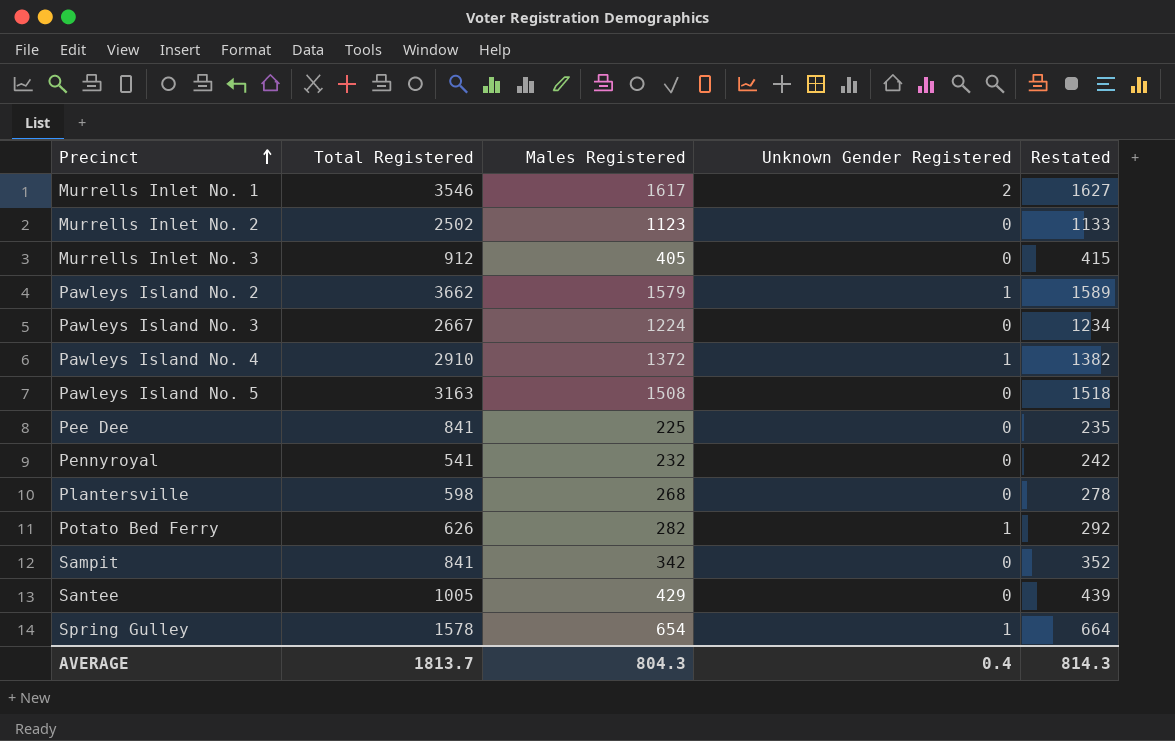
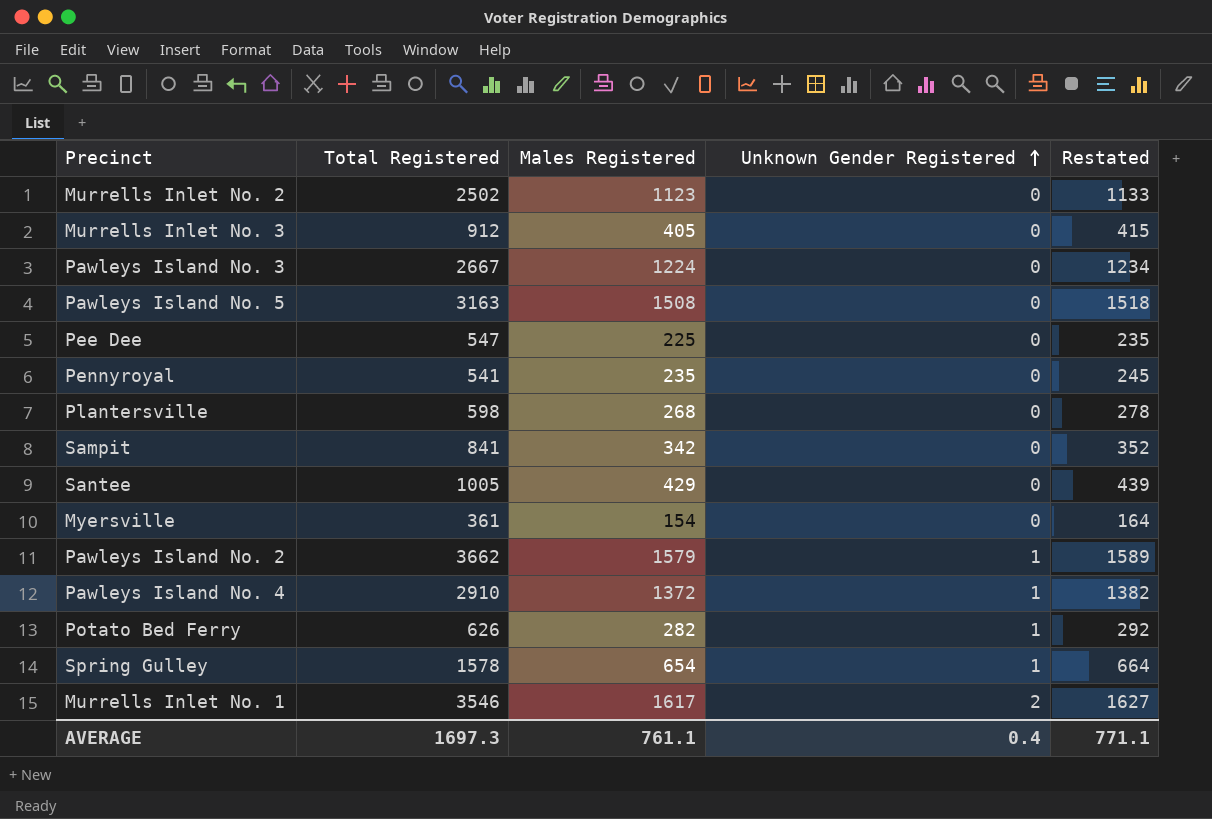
row order: Precinct ascending -> Unknown Gender Registered ascending
Pee Dee | Total Registered: 841 -> 547
Pennyroyal | Males Registered: 232 -> 235
Pennyroyal | Restated: 242 -> 245
row Myersville: none -> 361 | 154 | 0 | 164
AVERAGE | Total Registered: 1813.7 -> 1697.3
AVERAGE | Males Registered: 804.3 -> 761.1
AVERAGE | Restated: 814.3 -> 771.1

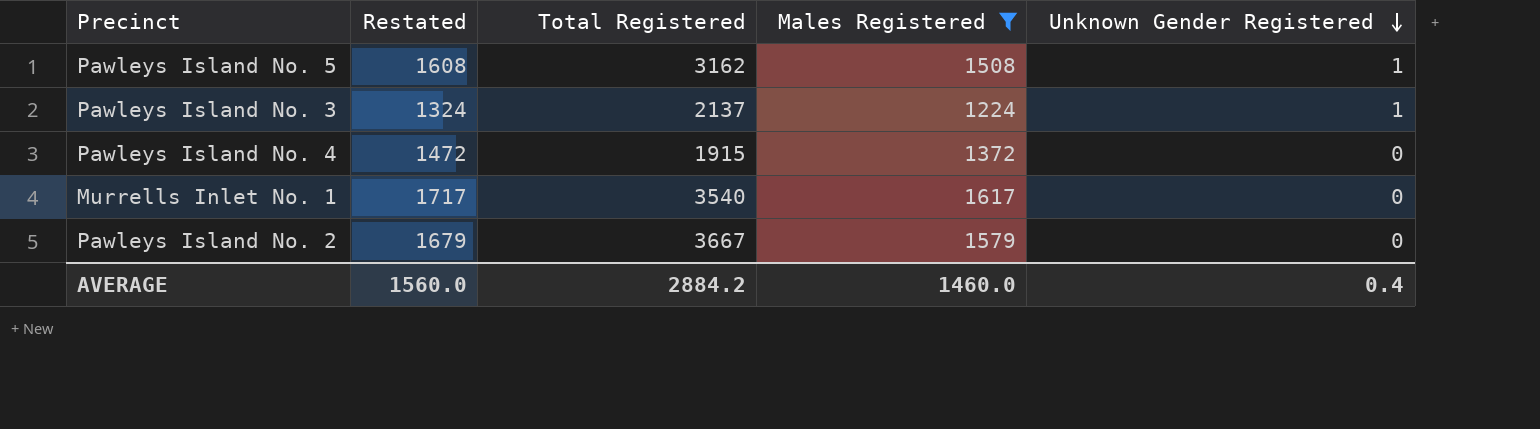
filter: none -> Males Registered >= 1224
row order: Unknown Gender Registered ascending -> Unknown Gender Registered descending
column Restated | formula: [Males Registered] + 10 -> [Males Registered] + 100
column Restated | position: 5 -> 2
Pawleys Island No. 5 | Total Registered: 3163 -> 3162
Pawleys Island No. 5 | Unknown Gender Registered: 0 -> 1
Pawleys Island No. 3 | Total Registered: 2667 -> 2137
Pawleys Island No. 3 | Unknown Gender Registered: 0 -> 1
Pawleys Island No. 4 | Total Registered: 2910 -> 1915
Pawleys Island No. 4 | Unknown Gender Registered: 1 -> 0
Murrells Inlet No. 1 | Total Registered: 3546 -> 3540
Murrells Inlet No. 1 | Unknown Gender Registered: 2 -> 0
Pawleys Island No. 2 | Total Registered: 3662 -> 3667
Pawleys Island No. 2 | Unknown Gender Registered: 1 -> 0
AVERAGE | Restated: 771.1 -> 1560.0
AVERAGE | Total Registered: 1697.3 -> 2884.2
AVERAGE | Males Registered: 761.1 -> 1460.0

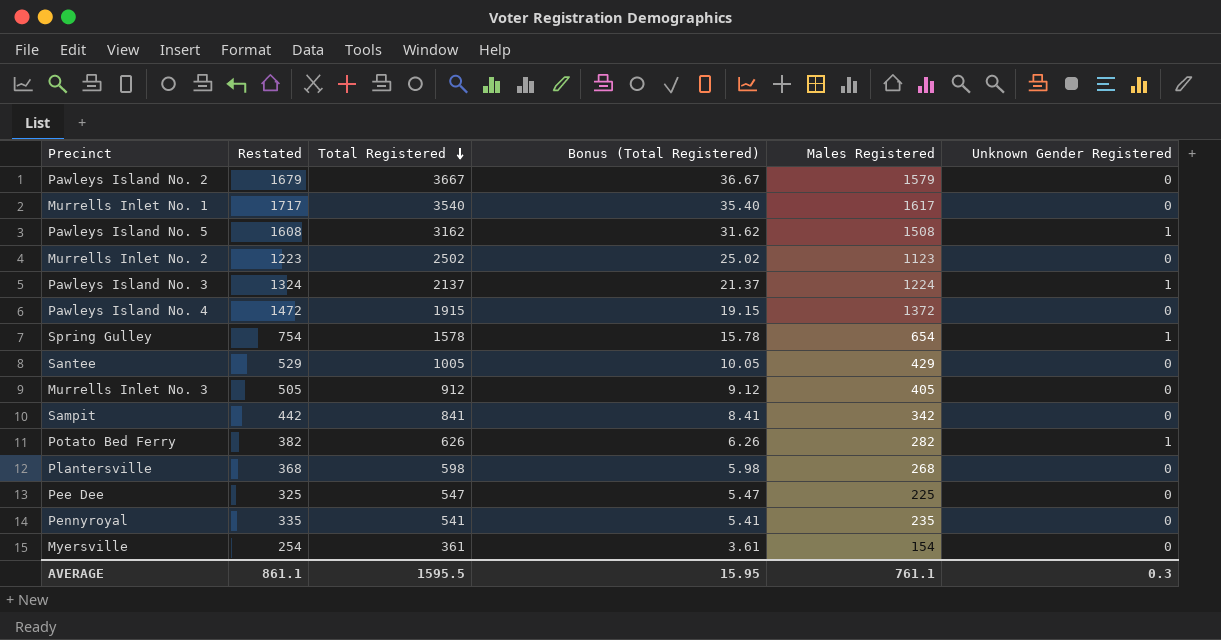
filter: Males Registered >= 1224 -> none
row order: Unknown Gender Registered descending -> Total Registered descending
column Bonus (Total Registered) | formula: none -> [Total Registered] * 0.01
AVERAGE | Restated: 1560.0 -> 861.1
AVERAGE | Total Registered: 2884.2 -> 1595.5
AVERAGE | Males Registered: 1460.0 -> 761.1
AVERAGE | Unknown Gender Registered: 0.4 -> 0.3

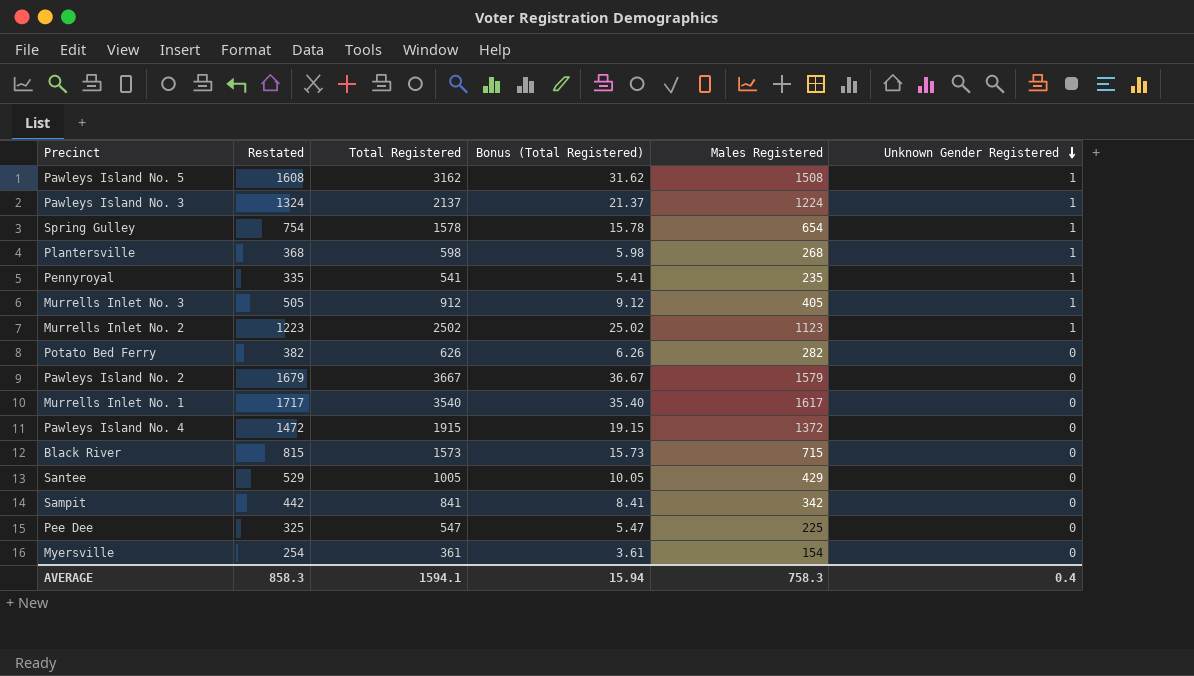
row order: Total Registered descending -> Unknown Gender Registered descending
Plantersville | Unknown Gender Registered: 0 -> 1
Pennyroyal | Unknown Gender Registered: 0 -> 1
Murrells Inlet No. 3 | Unknown Gender Registered: 0 -> 1
Murrells Inlet No. 2 | Unknown Gender Registered: 0 -> 1
Potato Bed Ferry | Unknown Gender Registered: 1 -> 0
row Black River: none -> 815 | 1573 | 15.73 | 715 | 0
AVERAGE | Restated: 861.1 -> 858.3
AVERAGE | Total Registered: 1595.5 -> 1594.1
AVERAGE | Bonus (Total Registered): 15.95 -> 15.94
AVERAGE | Males Registered: 761.1 -> 758.3
AVERAGE | Unknown Gender Registered: 0.3 -> 0.4

